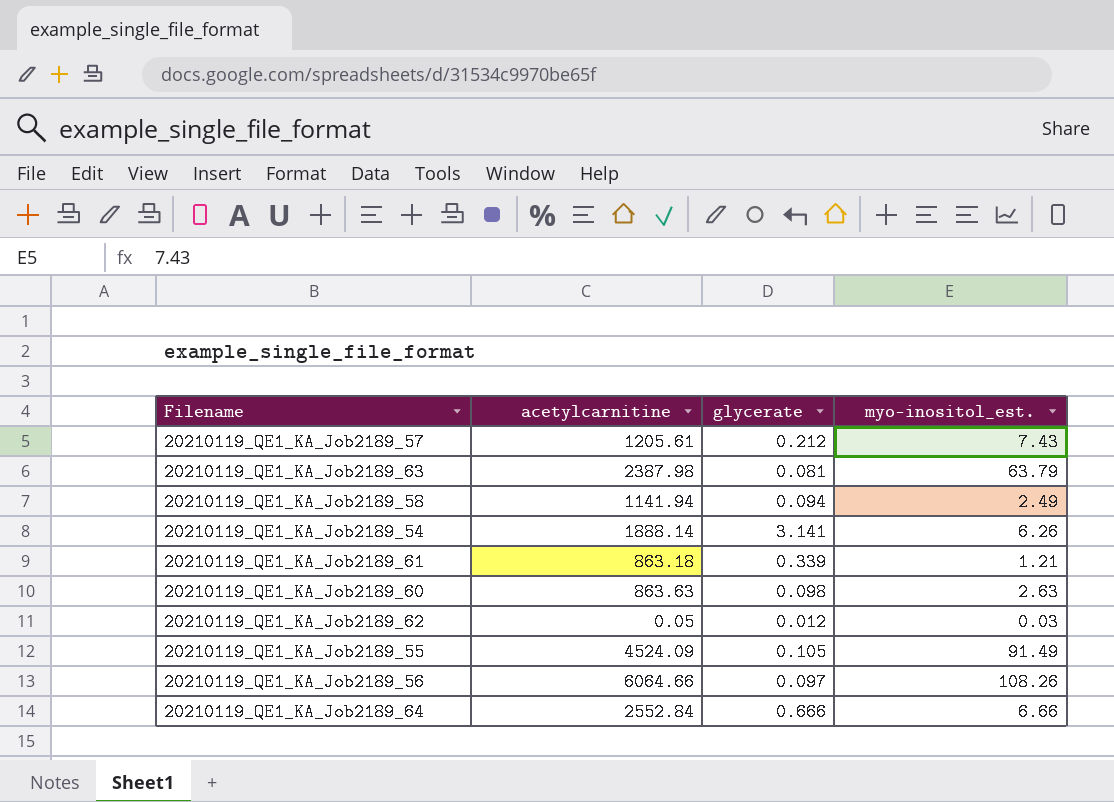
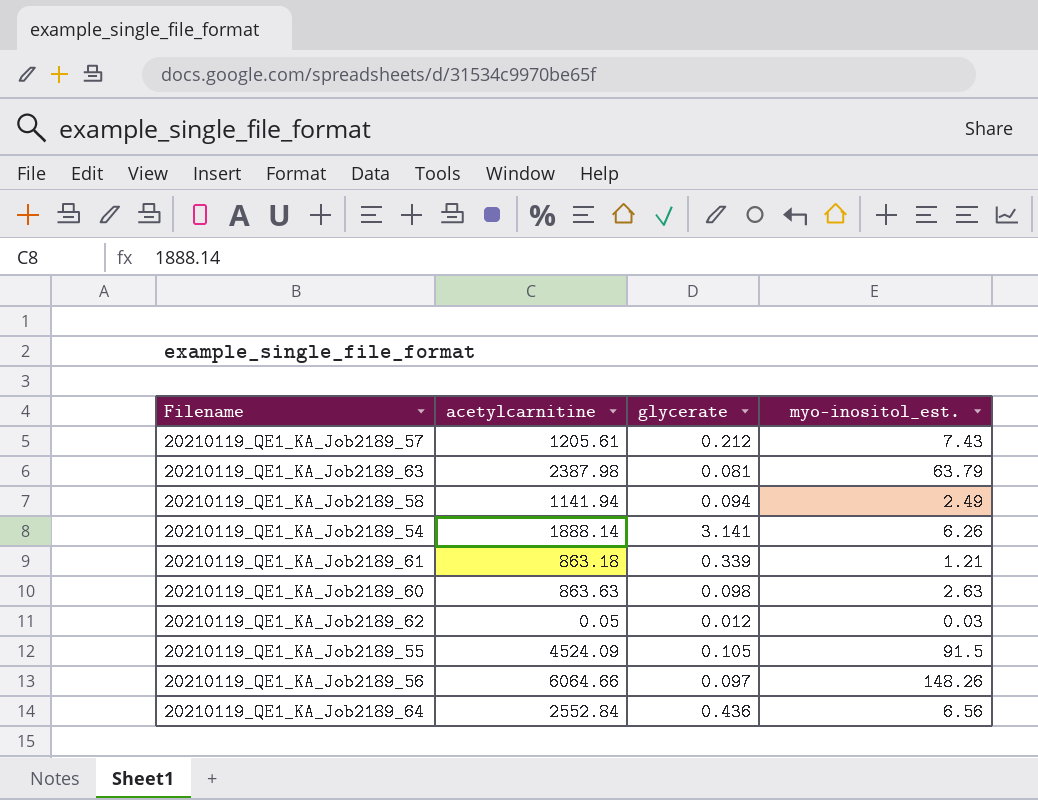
20210119_QE1_KA_Job2189_55 | myo-inositol_est.: 91.49 -> 91.5
20210119_QE1_KA_Job2189_56 | myo-inositol_est.: 108.26 -> 148.26
20210119_QE1_KA_Job2189_64 | glycerate: 0.666 -> 0.436
20210119_QE1_KA_Job2189_64 | myo-inositol_est.: 6.66 -> 6.56

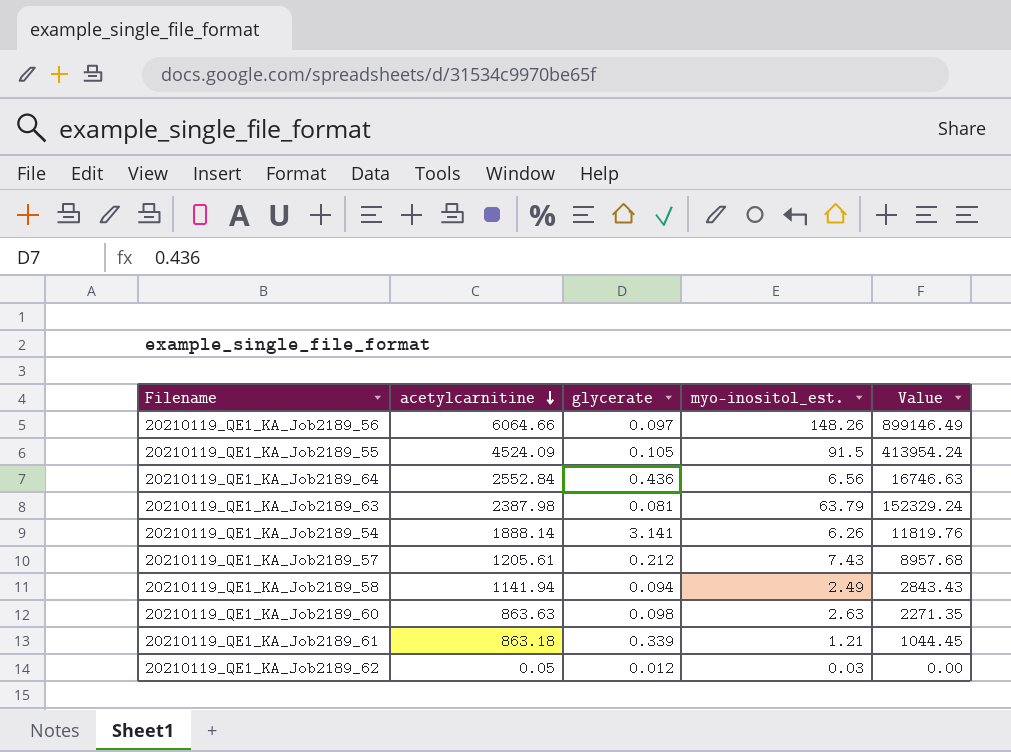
row order: none -> acetylcarnitine descending
column Value | formula: none -> [acetylcarnitine] * [myo-inositol_est.]

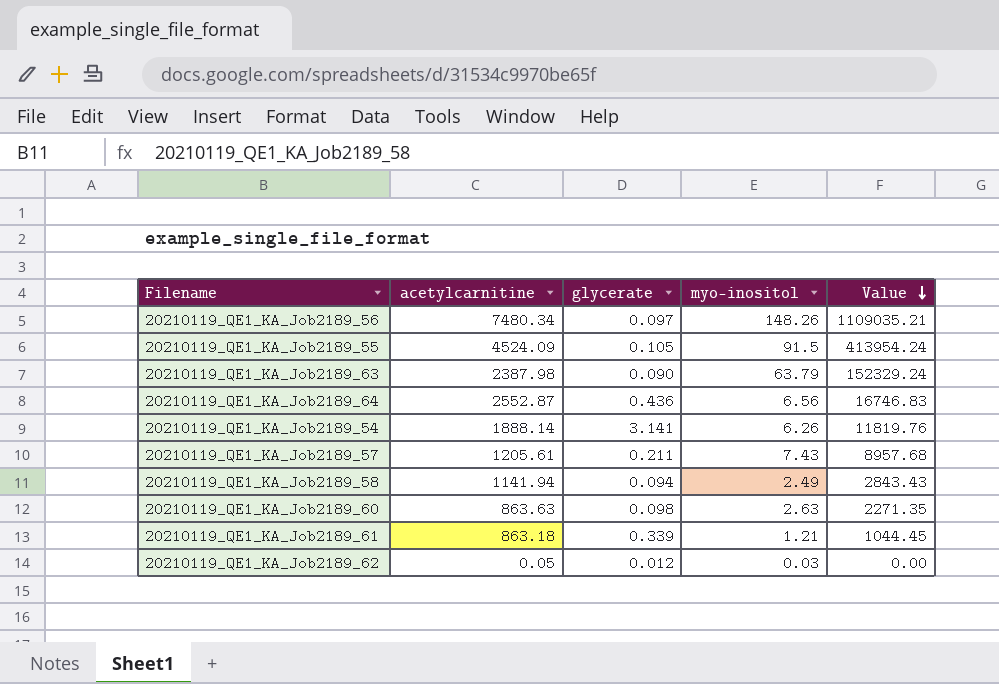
row order: acetylcarnitine descending -> Value descending
column name: myo-inositol_est. -> myo-inositol
20210119_QE1_KA_Job2189_56 | acetylcarnitine: 6064.66 -> 7480.34
20210119_QE1_KA_Job2189_56 | Value: 899146.49 -> 1109035.21
20210119_QE1_KA_Job2189_63 | glycerate: 0.081 -> 0.090
20210119_QE1_KA_Job2189_64 | acetylcarnitine: 2552.84 -> 2552.87
20210119_QE1_KA_Job2189_64 | Value: 16746.63 -> 16746.83
20210119_QE1_KA_Job2189_57 | glycerate: 0.212 -> 0.211

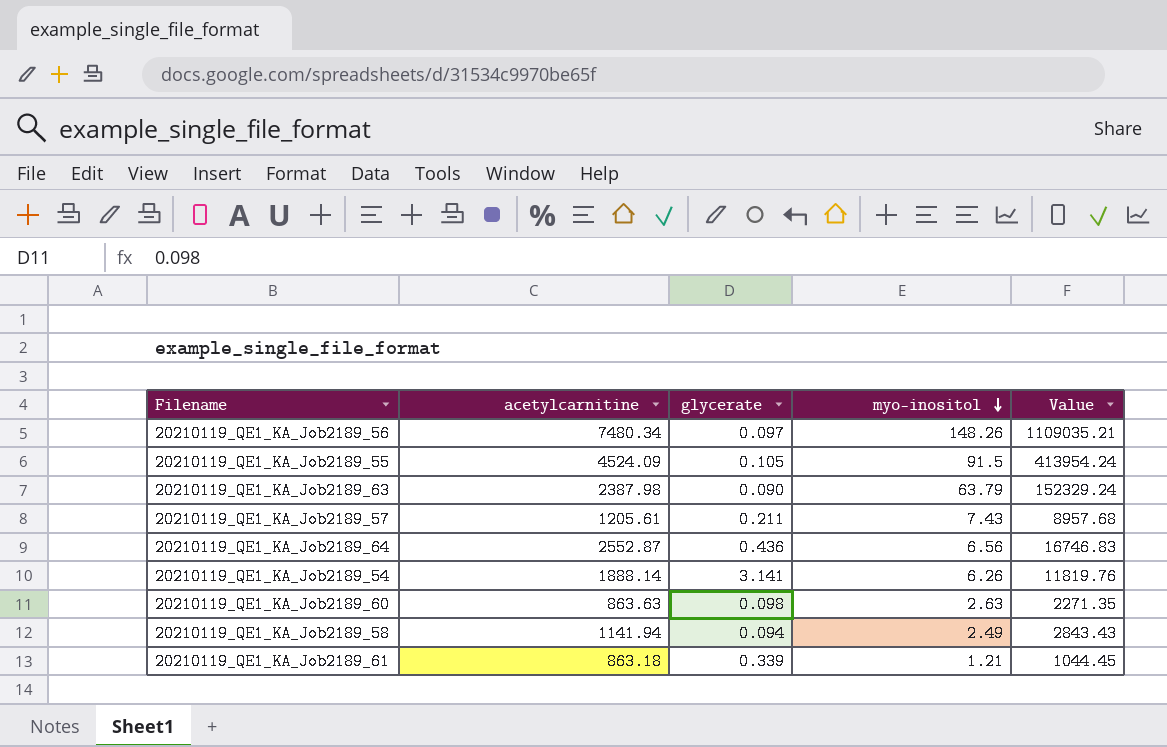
row order: Value descending -> myo-inositol descending
row 20210119_QE1_KA_Job2189_62: 0.05 | 0.012 | 0.03 | 0.00 -> none

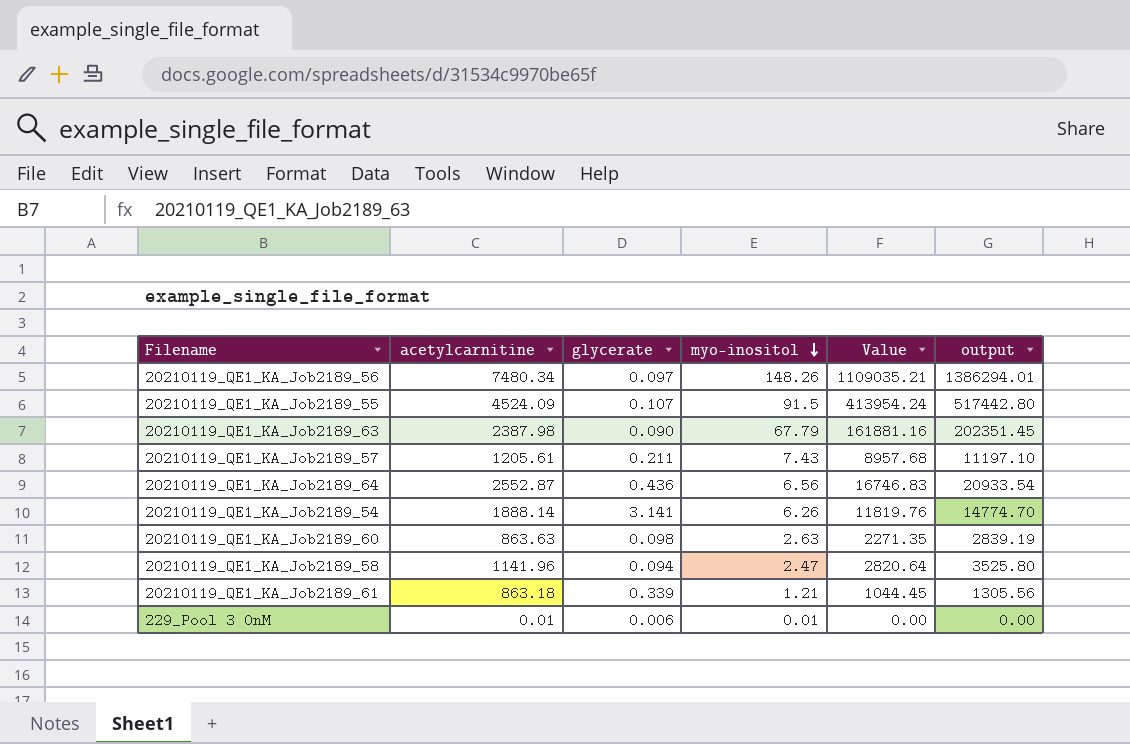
column output | formula: none -> [Value] * 1.25
20210119_QE1_KA_Job2189_55 | glycerate: 0.105 -> 0.107
20210119_QE1_KA_Job2189_63 | myo-inositol: 63.79 -> 67.79
20210119_QE1_KA_Job2189_63 | Value: 152329.24 -> 161881.16
20210119_QE1_KA_Job2189_58 | acetylcarnitine: 1141.94 -> 1141.96
20210119_QE1_KA_Job2189_58 | myo-inositol: 2.49 -> 2.47
20210119_QE1_KA_Job2189_58 | Value: 2843.43 -> 2820.64
row 229_Pool 3 0nM: none -> 0.01 | 0.006 | 0.01 | 0.00 | 0.00

